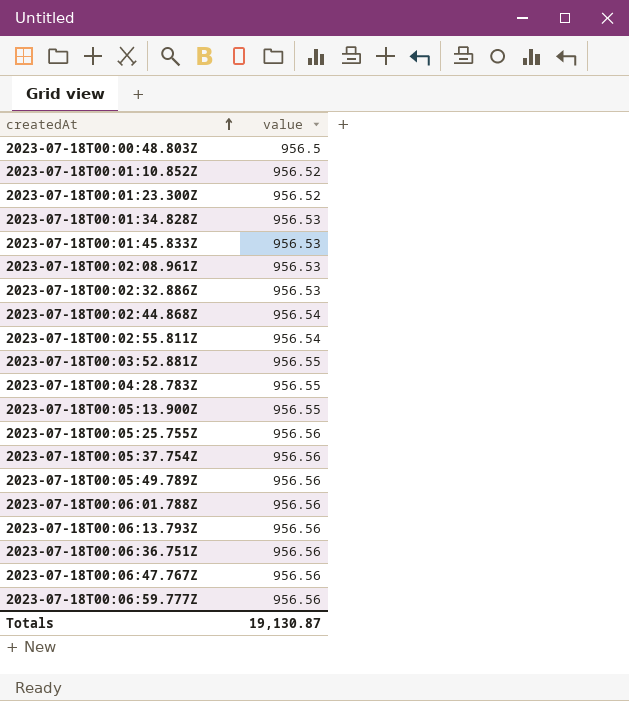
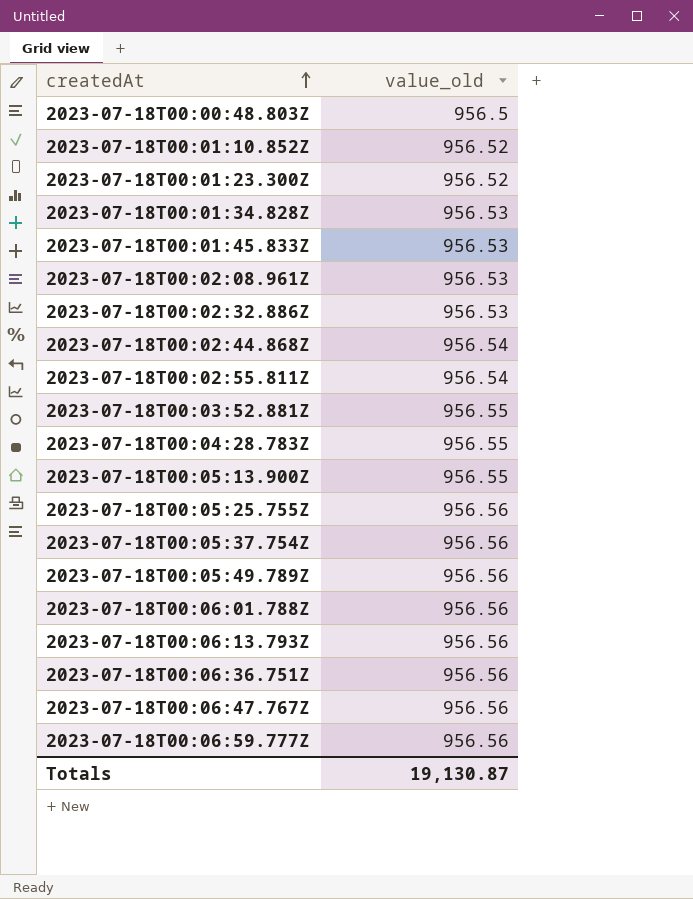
column name: value -> value_old

